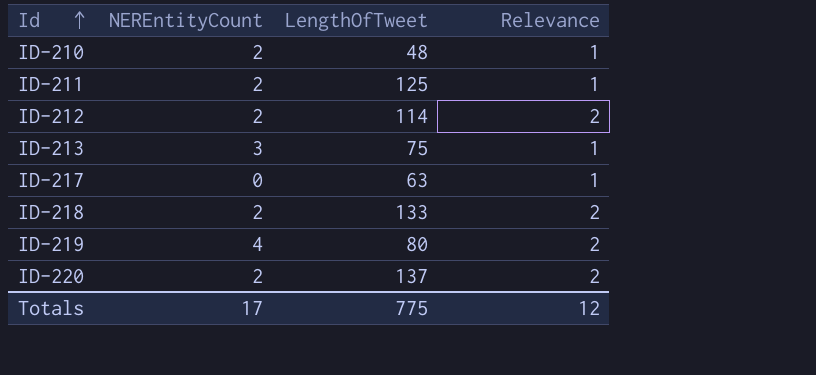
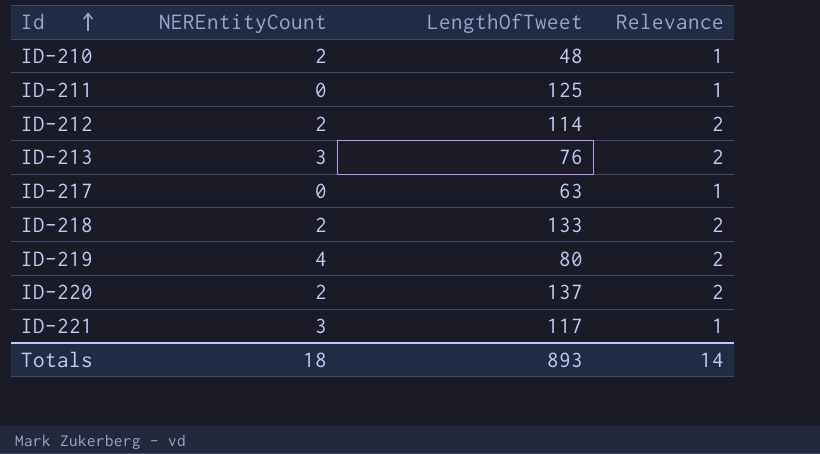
ID-211 | NEREntityCount: 2 -> 0
ID-213 | LengthOfTweet: 75 -> 76
ID-213 | Relevance: 1 -> 2
row ID-221: none -> 3 | 117 | 1
Totals | NEREntityCount: 17 -> 18
Totals | LengthOfTweet: 775 -> 893
Totals | Relevance: 12 -> 14

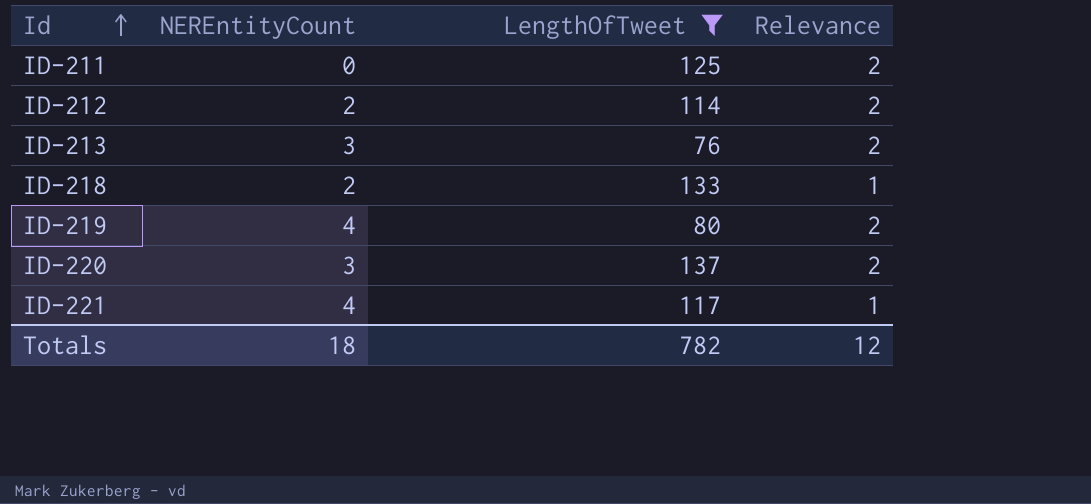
filter: none -> LengthOfTweet >= 76
ID-211 | Relevance: 1 -> 2
ID-218 | Relevance: 2 -> 1
ID-220 | NEREntityCount: 2 -> 3
ID-221 | NEREntityCount: 3 -> 4
Totals | LengthOfTweet: 893 -> 782
Totals | Relevance: 14 -> 12

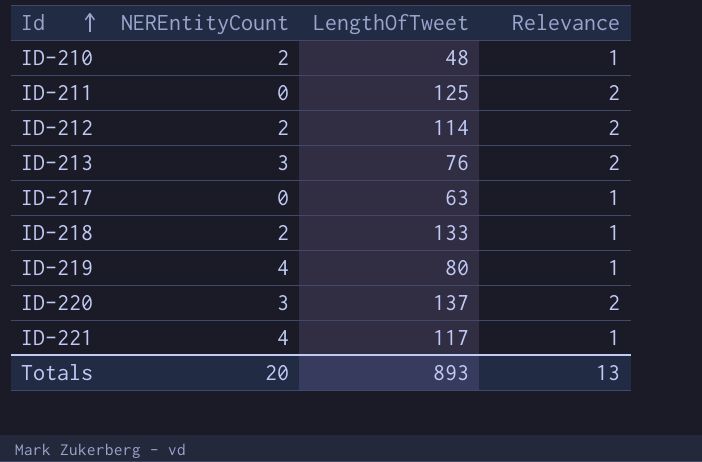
filter: LengthOfTweet >= 76 -> none
ID-219 | Relevance: 2 -> 1
Totals | NEREntityCount: 18 -> 20
Totals | LengthOfTweet: 782 -> 893
Totals | Relevance: 12 -> 13

